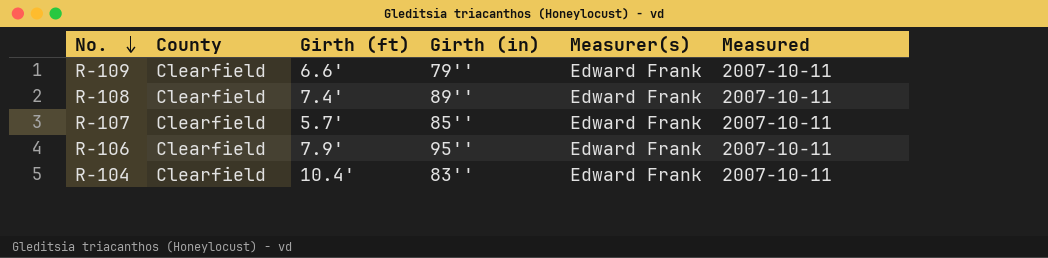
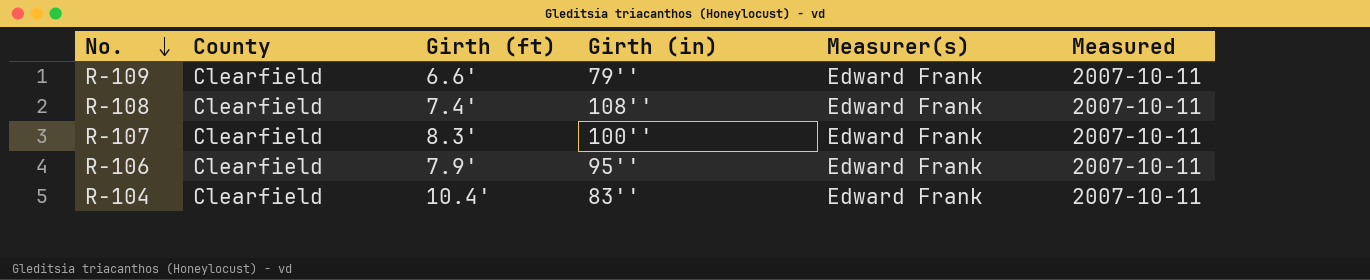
R-108 | Girth (in): 89'' -> 108''
R-107 | Girth (ft): 5.7' -> 8.3'
R-107 | Girth (in): 85'' -> 100''

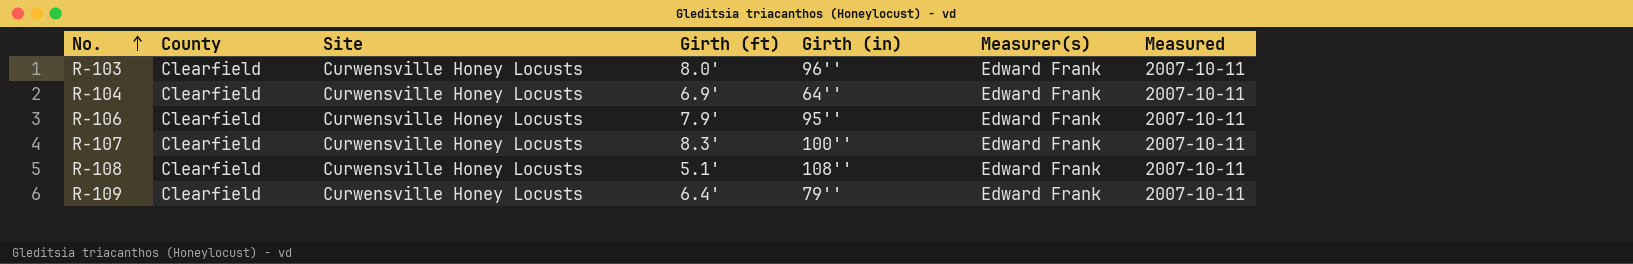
row order: No. descending -> No. ascending
column Site | position: none -> 3
row R-103: none -> Clearfield | Curwensville Honey Locusts | 8.0' | 96'' | Edward Frank | 2007-10-11
R-104 | Girth (ft): 10.4' -> 6.9'
R-104 | Girth (in): 83'' -> 64''
R-108 | Girth (ft): 7.4' -> 5.1'
R-109 | Girth (ft): 6.6' -> 6.4'

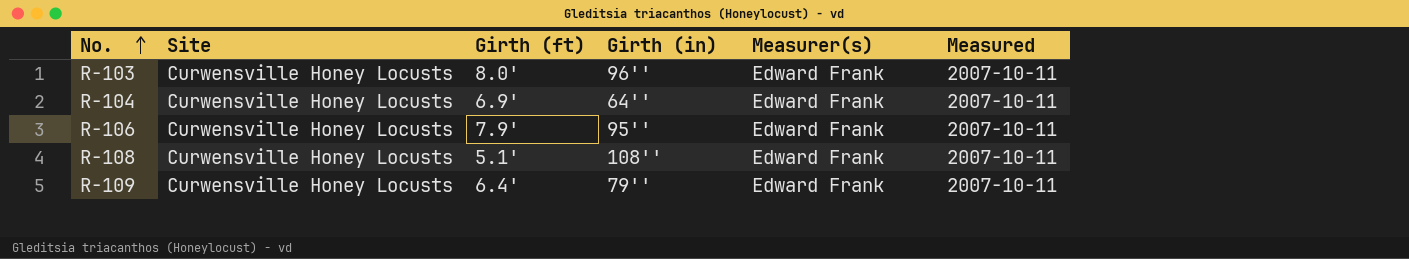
column County | position: 2 -> none
row R-107: Clearfield | Curwensville Honey Locusts | 8.3' | 100'' | Edward Frank | 2007-10-11 -> none

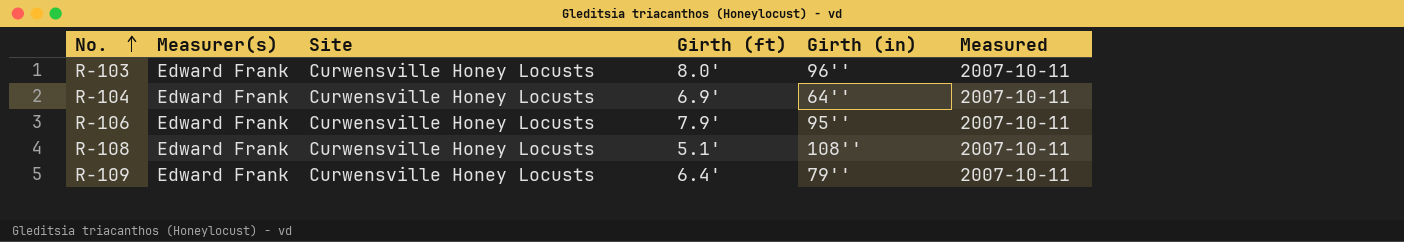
column Measurer(s) | position: 5 -> 2

